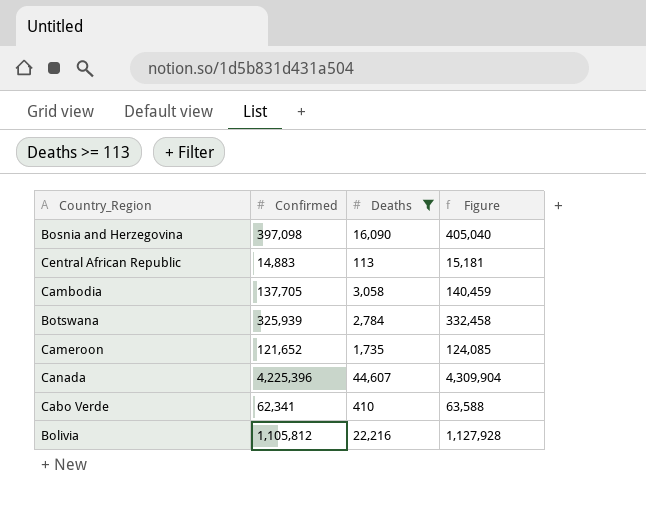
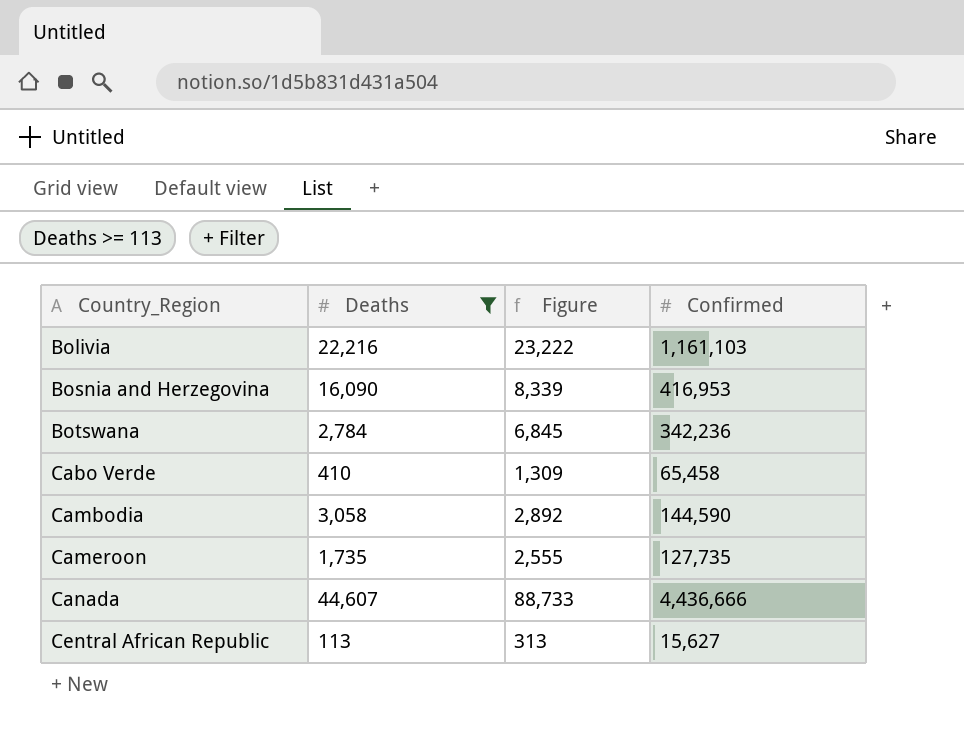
row order: none -> Country_Region ascending
column Figure | formula: [Confirmed] * 1.02 -> [Confirmed] * 0.02
column Confirmed | position: 2 -> 4
Bolivia | Confirmed: 1,105,812 -> 1,161,103
Bosnia and Herzegovina | Confirmed: 397,098 -> 416,953
Botswana | Confirmed: 325,939 -> 342,236
Cabo Verde | Confirmed: 62,341 -> 65,458
Cambodia | Confirmed: 137,705 -> 144,590
Cameroon | Confirmed: 121,652 -> 127,735
Canada | Confirmed: 4,225,396 -> 4,436,666
Central African Republic | Confirmed: 14,883 -> 15,627

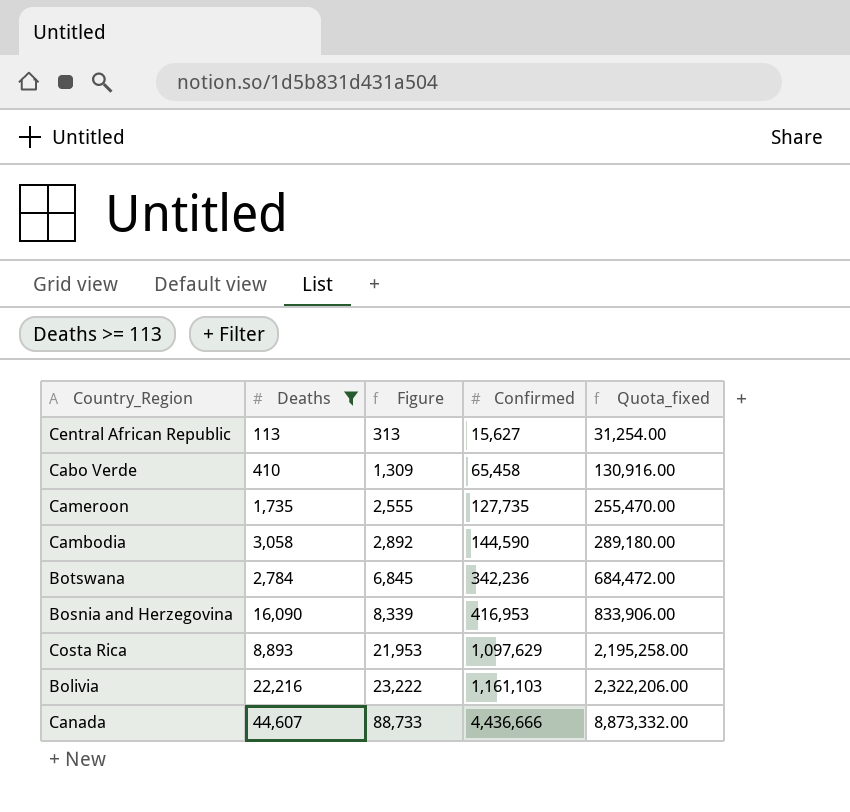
row order: Country_Region ascending -> Figure ascending
column Quota_fixed | formula: none -> [Confirmed] * 2
row Costa Rica: none -> 8,893 | 21,953 | 1,097,629 | 2,195,258.00

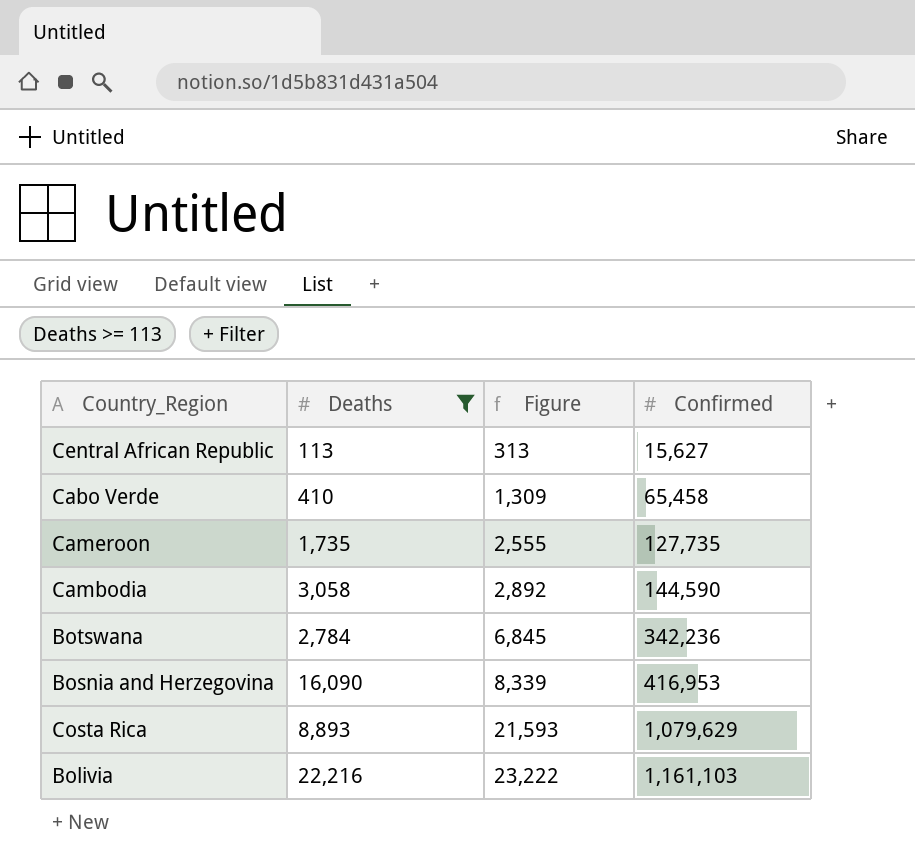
column Quota_fixed | formula: [Confirmed] * 2 -> none
row Canada: 44,607 | 88,733 | 4,436,666 | 8,873,332.00 -> none
Costa Rica | Figure: 21,953 -> 21,593
Costa Rica | Confirmed: 1,097,629 -> 1,079,629

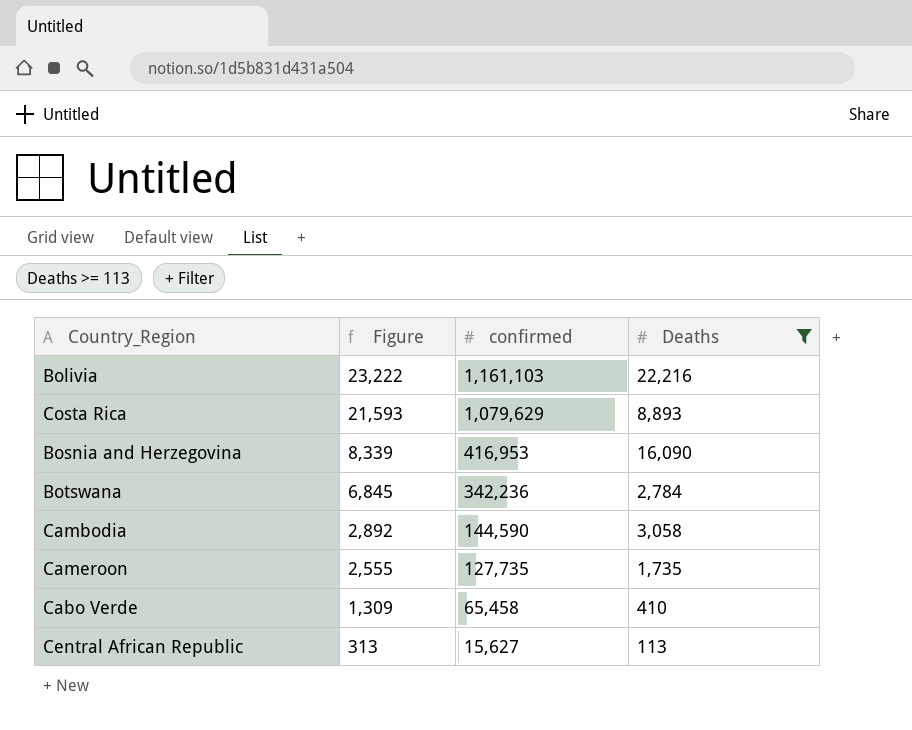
row order: Figure ascending -> Figure descending
column name: Confirmed -> confirmed
column Deaths | position: 2 -> 4

